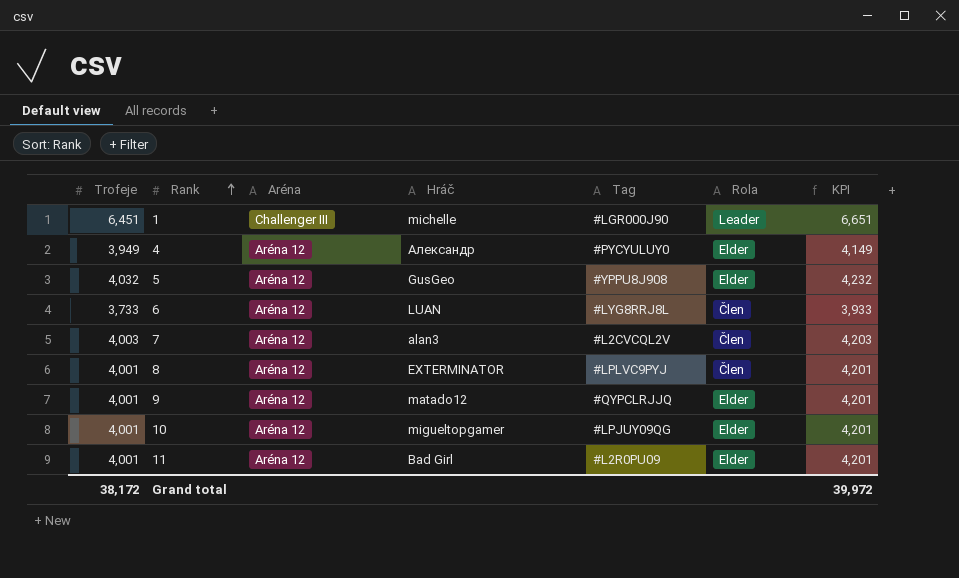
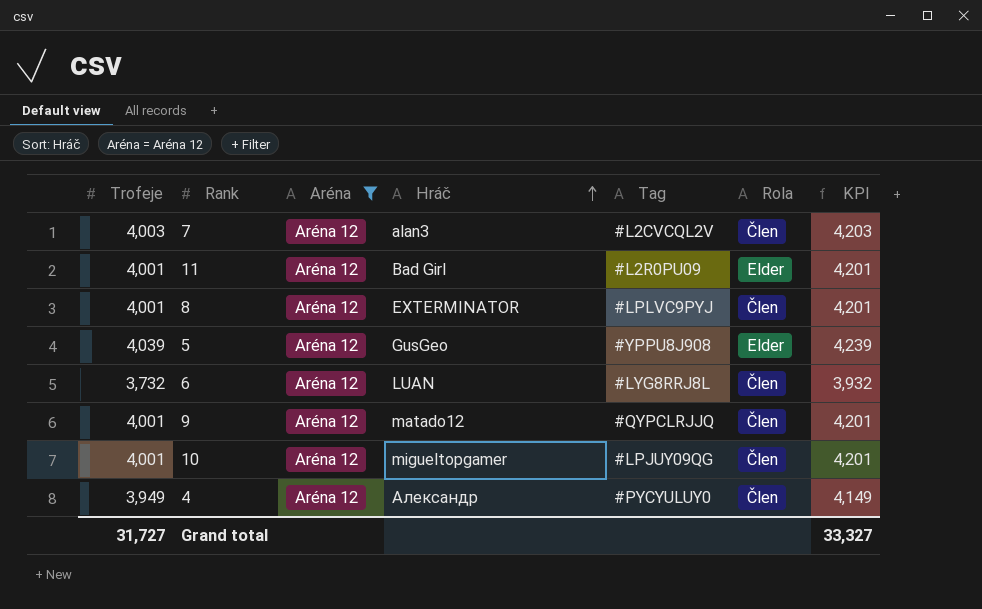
filter: none -> Aréna = Aréna 12
row order: Rank ascending -> Hráč ascending
5 | Trofeje: 4,032 -> 4,039
5 | KPI: 4,232 -> 4,239
6 | Trofeje: 3,733 -> 3,732
6 | KPI: 3,933 -> 3,932
9 | Rola: Elder -> Člen
10 | Rola: Elder -> Člen
4 | Rola: Elder -> Člen
Grand total | Trofeje: 38,172 -> 31,727
Grand total | KPI: 39,972 -> 33,327

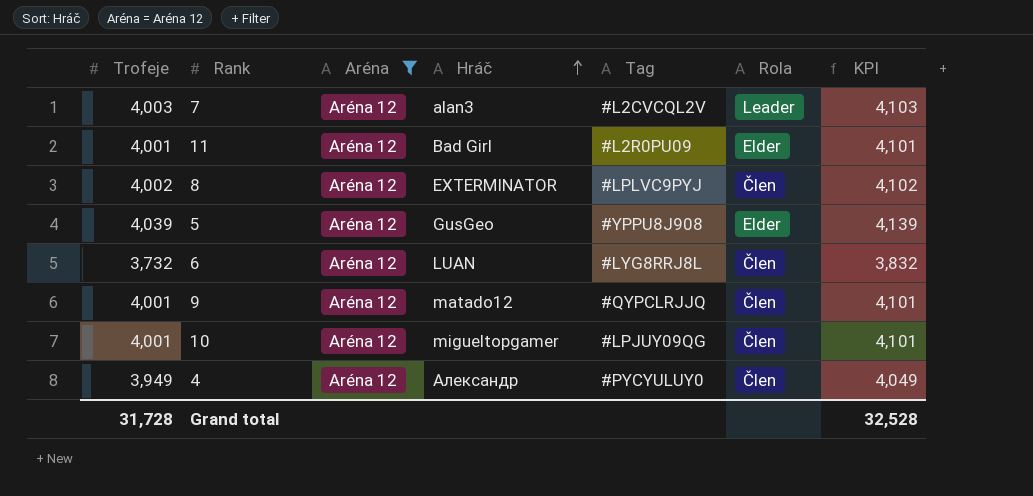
column KPI | formula: [Trofeje] + 200 -> [Trofeje] + 100
7 | Rola: Člen -> Leader
8 | Trofeje: 4,001 -> 4,002
Grand total | Trofeje: 31,727 -> 31,728
Grand total | KPI: 33,327 -> 32,528

